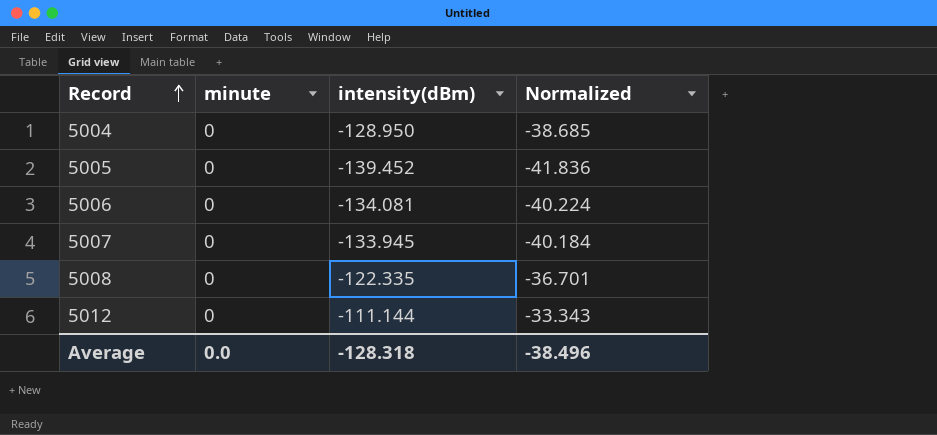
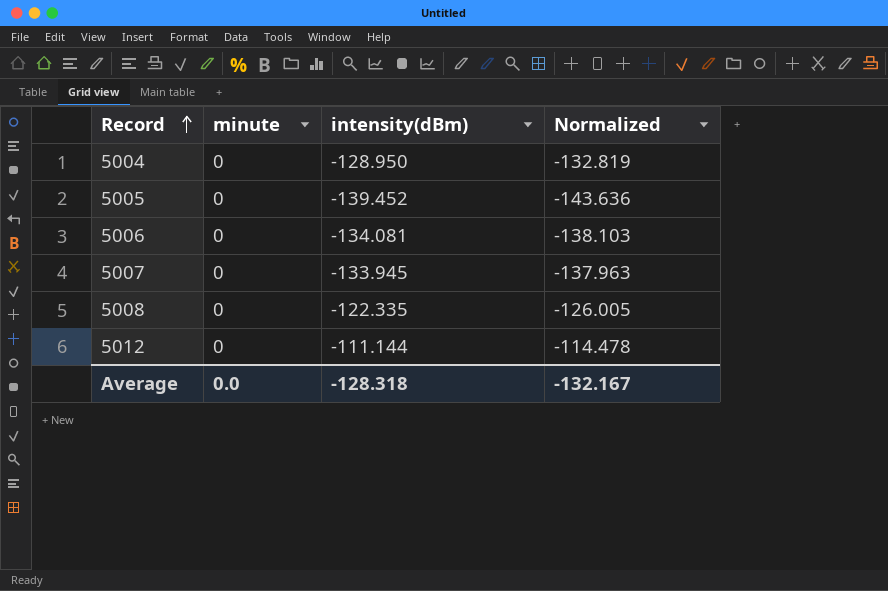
column Normalized | formula: [intensity(dBm)] * 0.3 -> [intensity(dBm)] * 1.03
Average | Normalized: -38.496 -> -132.167

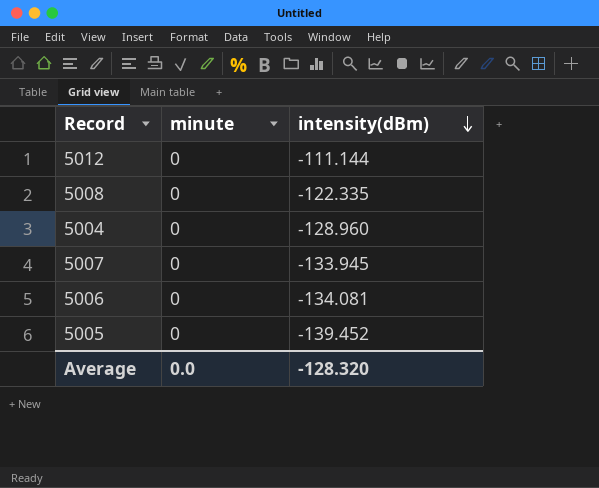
row order: Record ascending -> intensity(dBm) descending
column Normalized | formula: [intensity(dBm)] * 1.03 -> none
5004 | intensity(dBm): -128.950 -> -128.960
Average | intensity(dBm): -128.318 -> -128.320

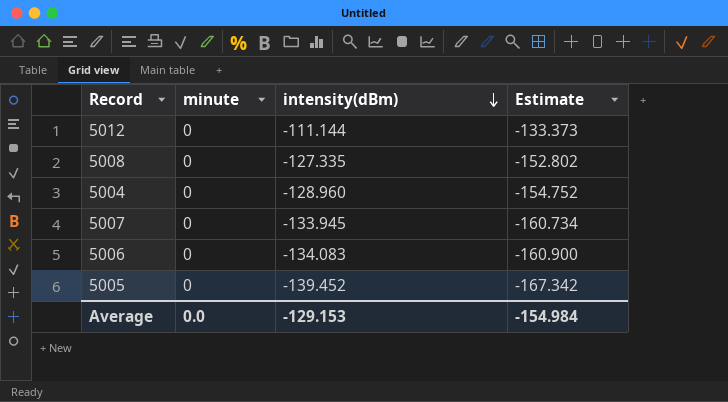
column Estimate | formula: none -> [intensity(dBm)] * 1.2
5008 | intensity(dBm): -122.335 -> -127.335
5006 | intensity(dBm): -134.081 -> -134.083
Average | intensity(dBm): -128.320 -> -129.153

